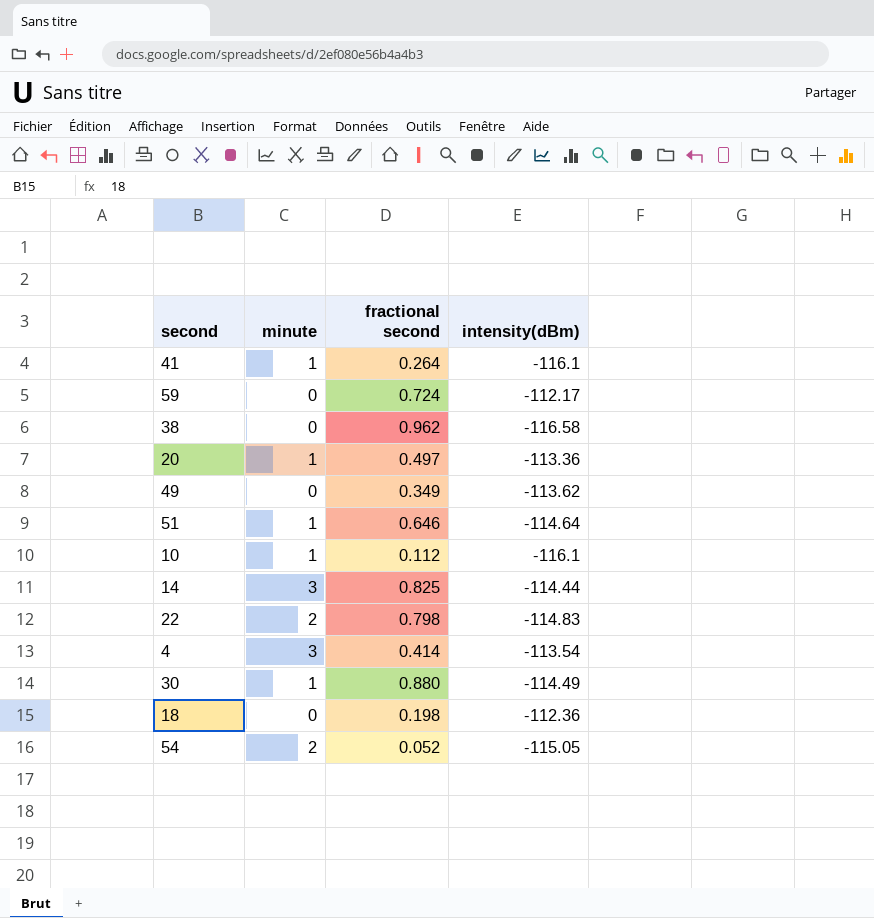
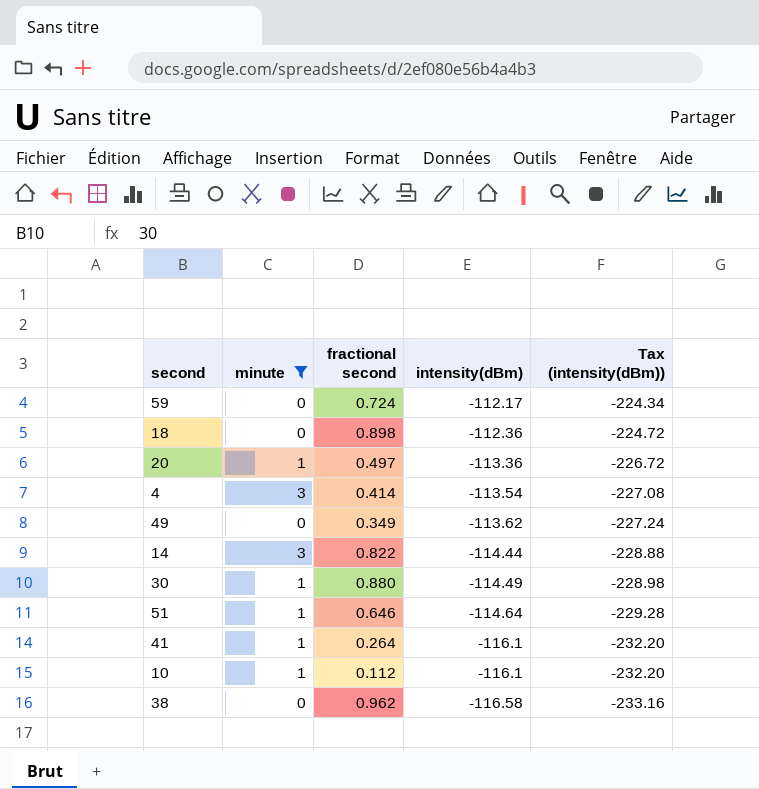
filter: none -> minute != 2
row order: none -> intensity(dBm) descending
column Tax (intensity(dBm)) | formula: none -> [intensity(dBm)] * 2
18 | fractional second: 0.198 -> 0.898
14 | fractional second: 0.825 -> 0.822

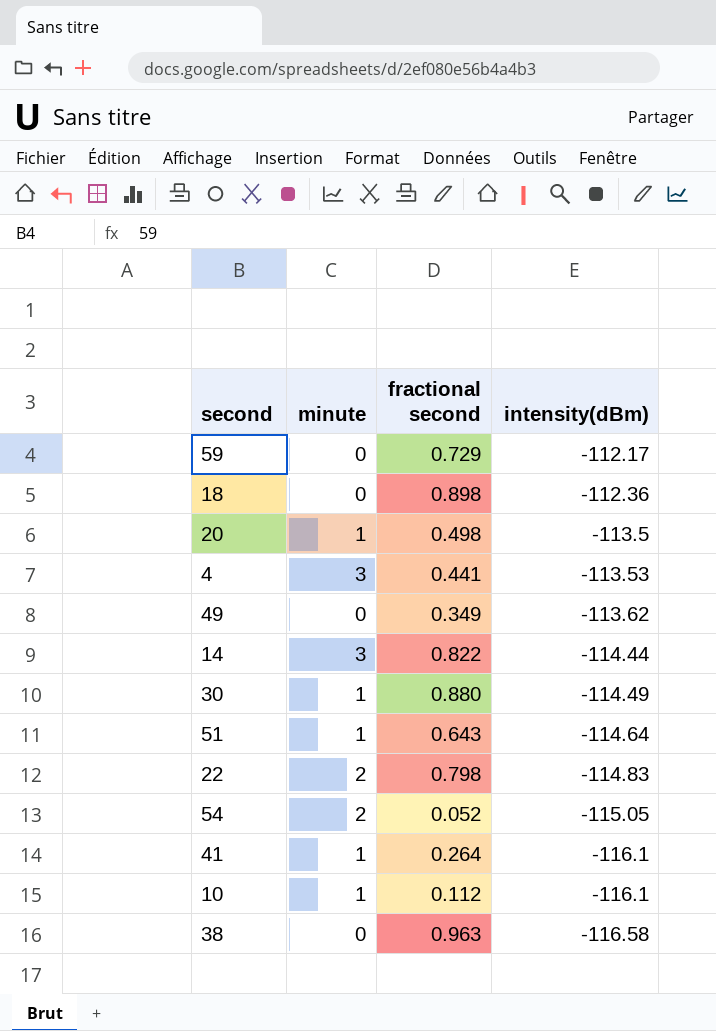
filter: minute != 2 -> none
column Tax (intensity(dBm)) | formula: [intensity(dBm)] * 2 -> none
59 | fractional second: 0.724 -> 0.729
20 | fractional second: 0.497 -> 0.498
20 | intensity(dBm): -113.36 -> -113.5
4 | fractional second: 0.414 -> 0.441
4 | intensity(dBm): -113.54 -> -113.53
51 | fractional second: 0.646 -> 0.643
38 | fractional second: 0.962 -> 0.963

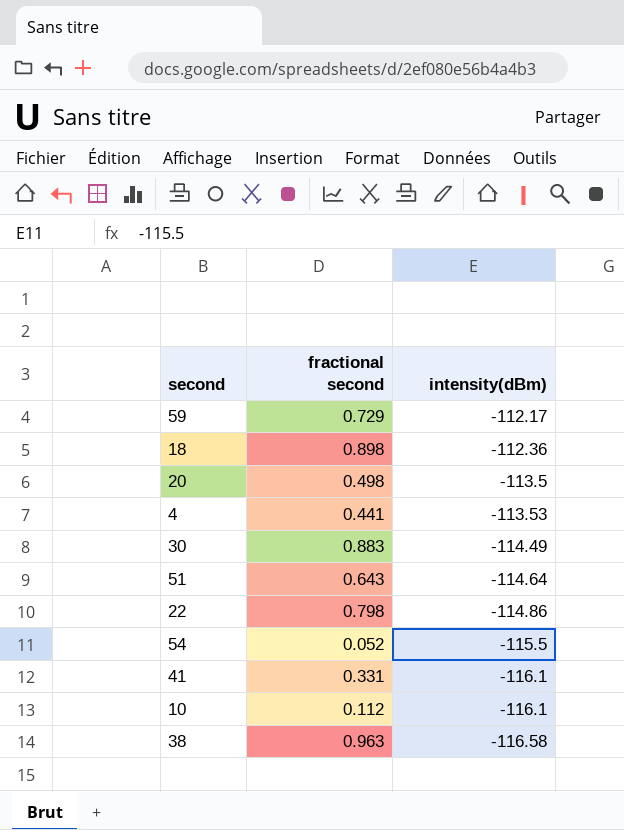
column minute | position: 2 -> none
row 49: 0 | 0.349 | -113.62 -> none
row 14: 3 | 0.822 | -114.44 -> none
30 | fractional second: 0.880 -> 0.883
22 | intensity(dBm): -114.83 -> -114.86
54 | intensity(dBm): -115.05 -> -115.5
41 | fractional second: 0.264 -> 0.331

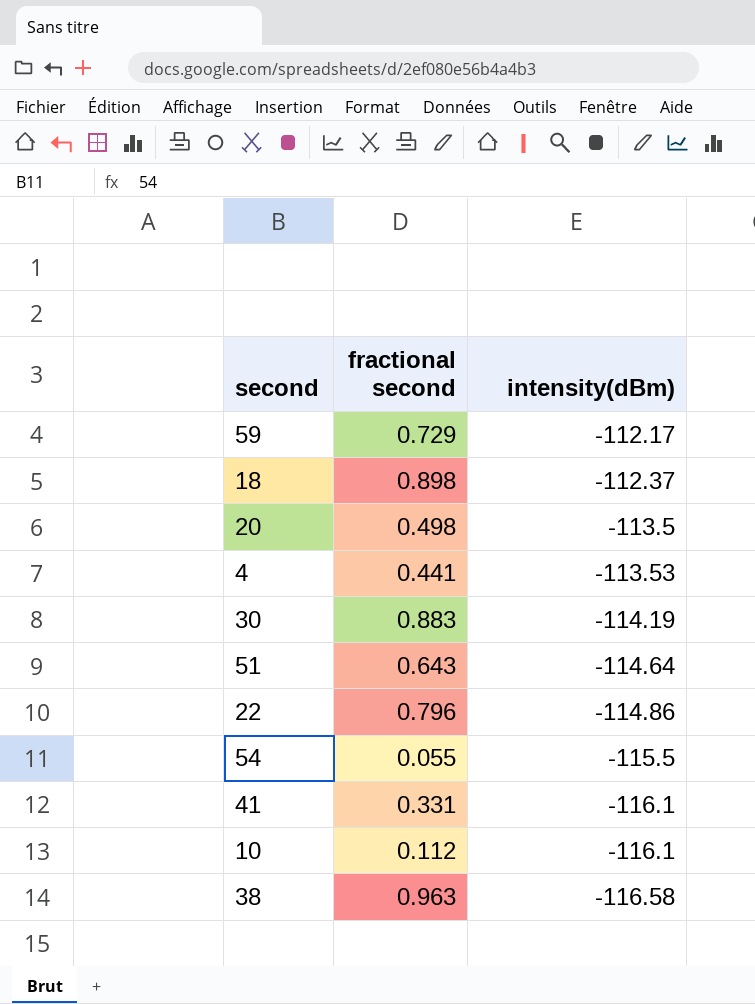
18 | intensity(dBm): -112.36 -> -112.37
30 | intensity(dBm): -114.49 -> -114.19
22 | fractional second: 0.798 -> 0.796
54 | fractional second: 0.052 -> 0.055

